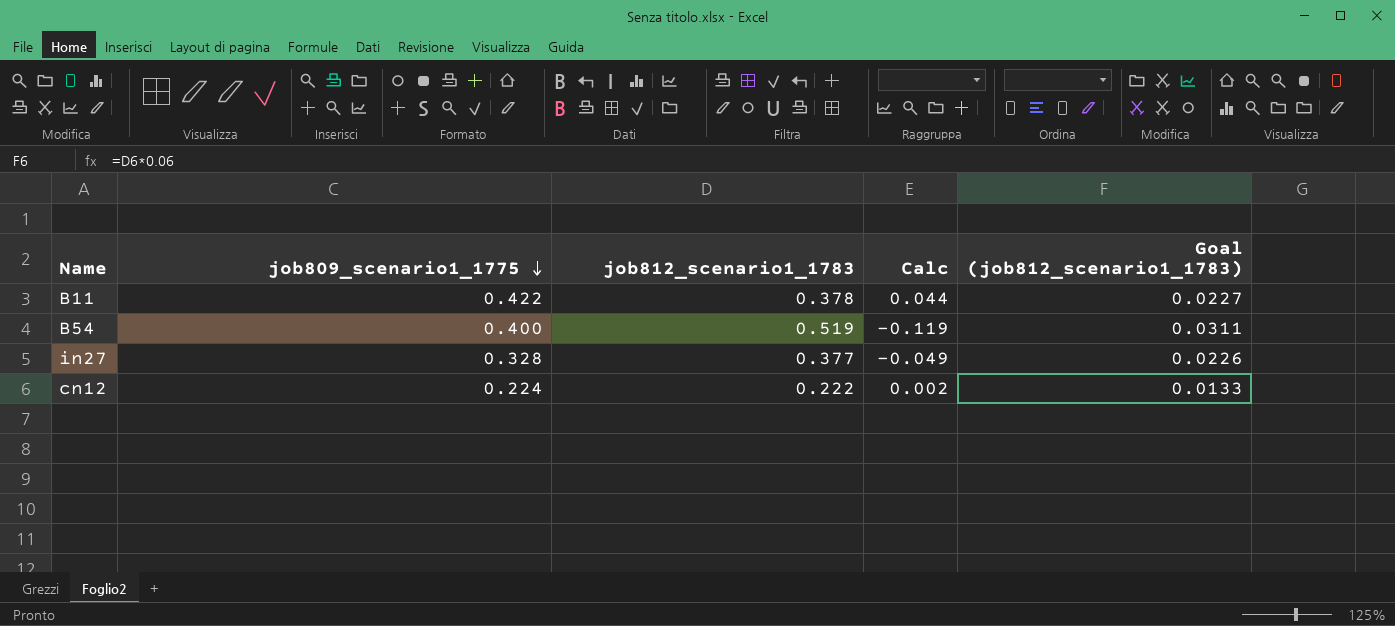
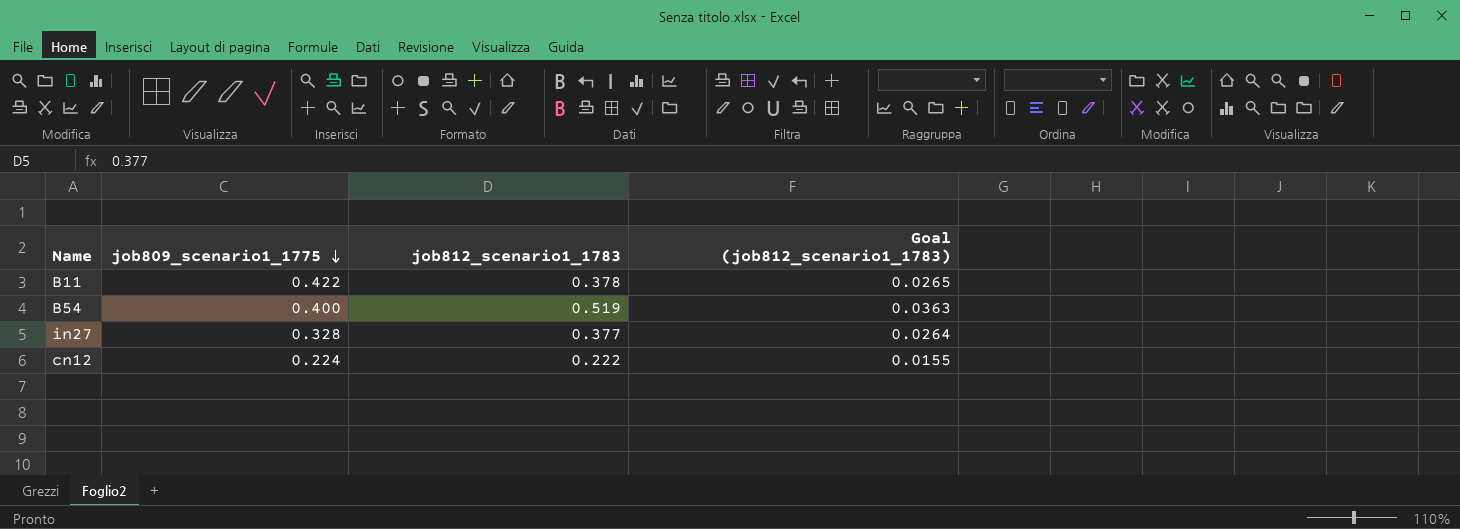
column Calc | formula: [job809_scenario1_1775] - [job812_scenario1_1783] -> none
column Goal (job812_scenario1_1783) | formula: [job812_scenario1_1783] * 0.06 -> [job812_scenario1_1783] * 0.07

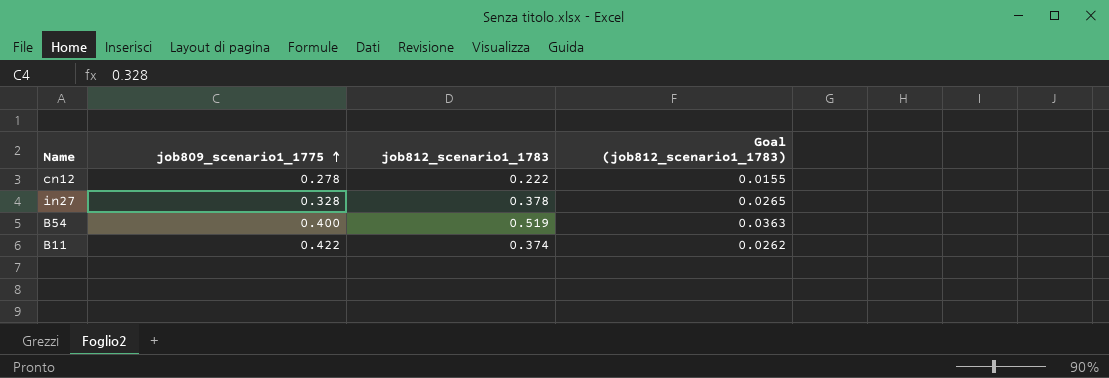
row order: job809_scenario1_1775 descending -> job809_scenario1_1775 ascending
cn12 | job809_scenario1_1775: 0.224 -> 0.278
in27 | job812_scenario1_1783: 0.377 -> 0.378
in27 | Goal (job812_scenario1_1783): 0.0264 -> 0.0265
B11 | job812_scenario1_1783: 0.378 -> 0.374
B11 | Goal (job812_scenario1_1783): 0.0265 -> 0.0262

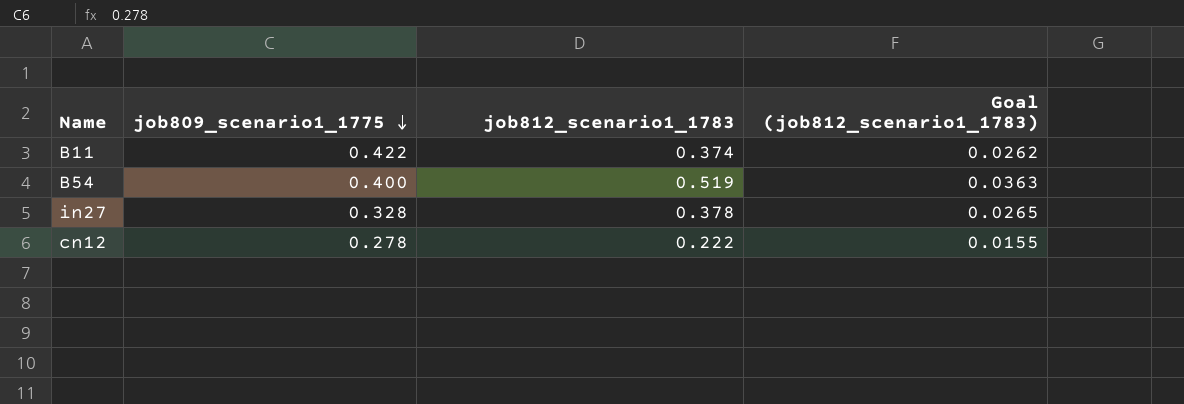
row order: job809_scenario1_1775 ascending -> job809_scenario1_1775 descending

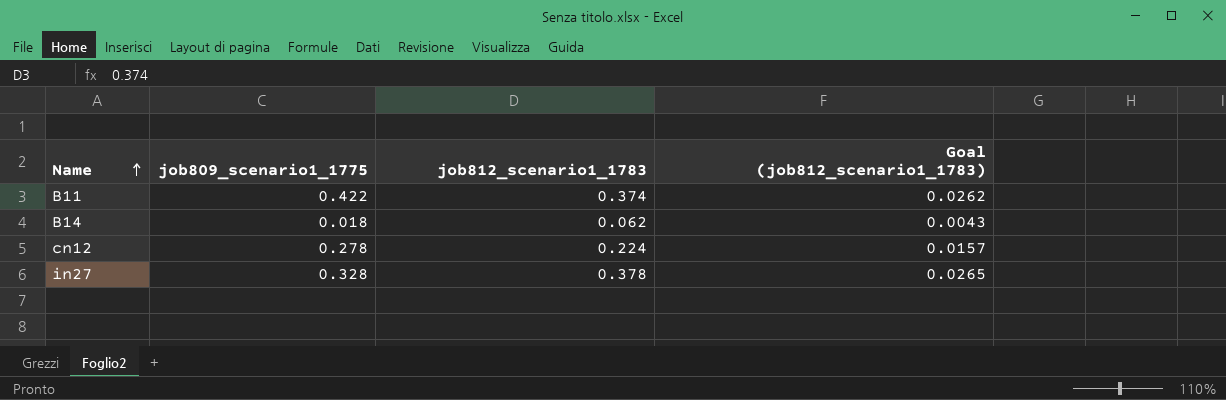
row order: job809_scenario1_1775 descending -> Name ascending
row B54: 0.400 | 0.519 | 0.0363 -> none
row B14: none -> 0.018 | 0.062 | 0.0043
cn12 | job812_scenario1_1783: 0.222 -> 0.224
cn12 | Goal (job812_scenario1_1783): 0.0155 -> 0.0157

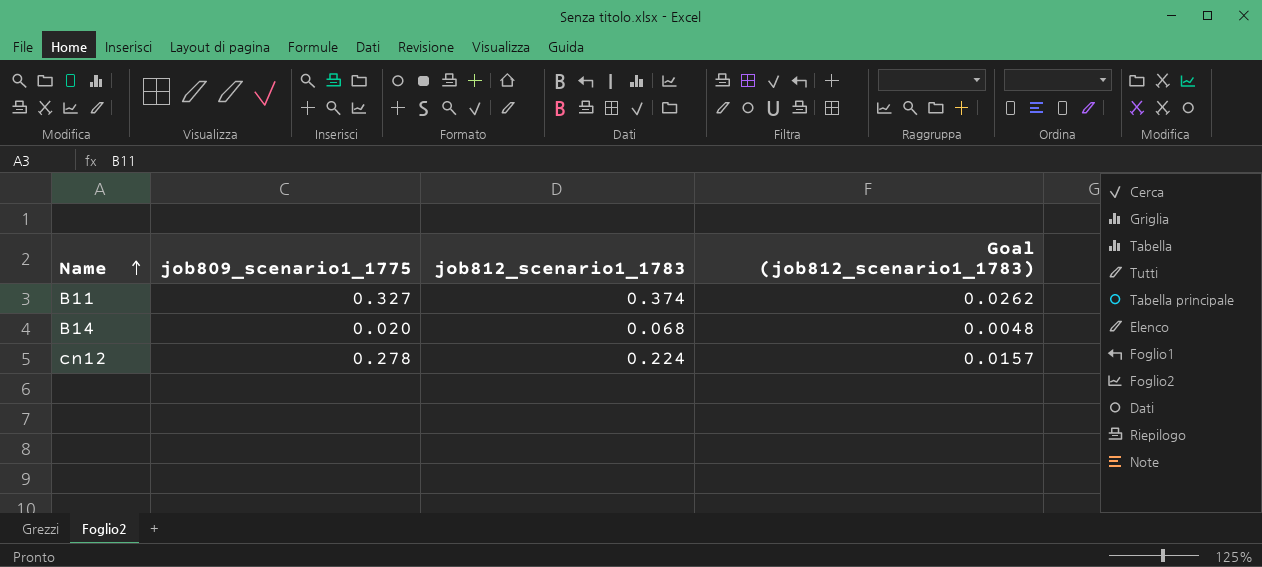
row in27: 0.328 | 0.378 | 0.0265 -> none
B11 | job809_scenario1_1775: 0.422 -> 0.327
B14 | job809_scenario1_1775: 0.018 -> 0.020
B14 | job812_scenario1_1783: 0.062 -> 0.068
B14 | Goal (job812_scenario1_1783): 0.0043 -> 0.0048

